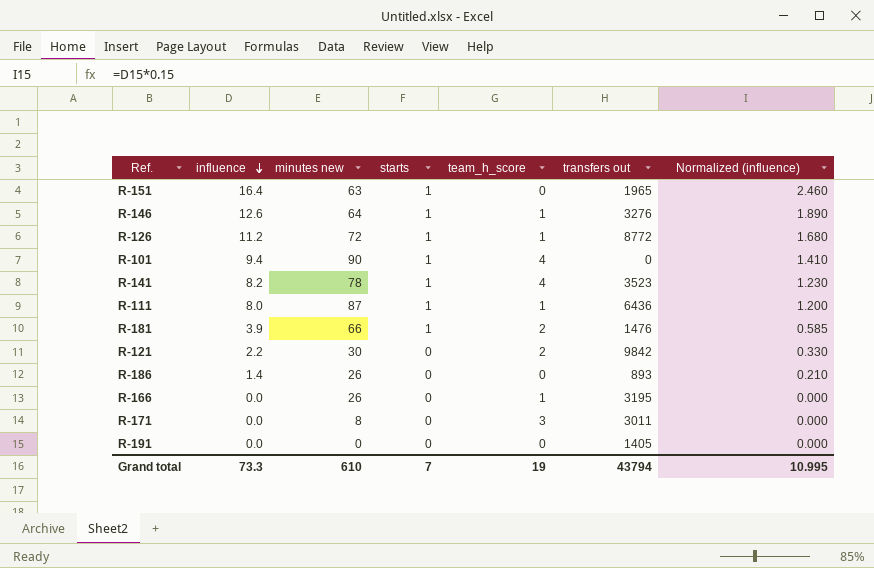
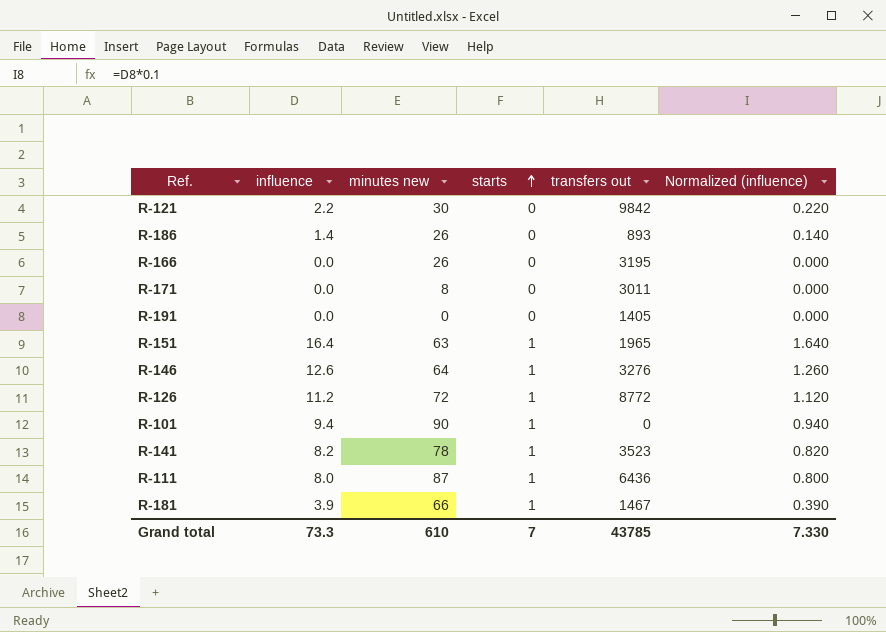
row order: influence descending -> starts ascending
column team_h_score | position: 5 -> none
column Normalized (influence) | formula: [influence] * 0.15 -> [influence] * 0.1
R-181 | transfers out: 1476 -> 1467
Grand total | transfers out: 43794 -> 43785
Grand total | Normalized (influence): 10.995 -> 7.330

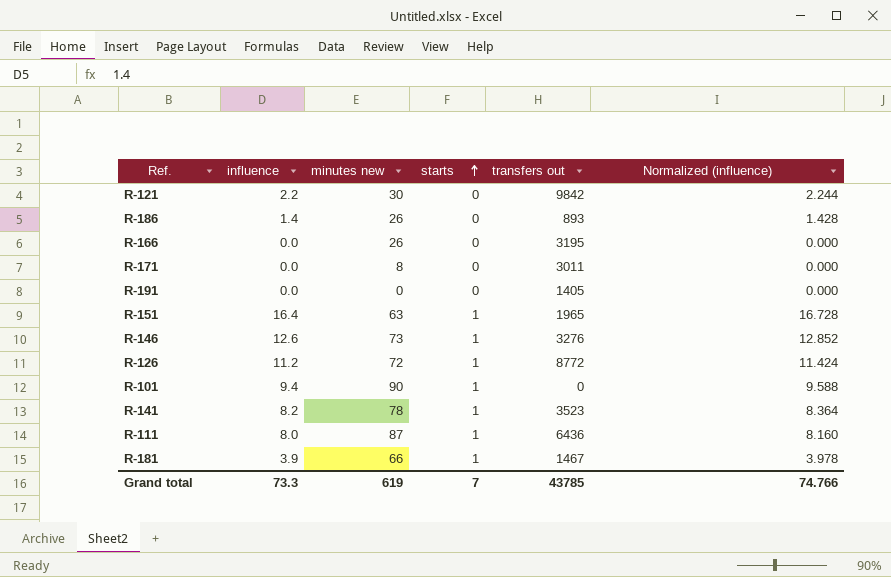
column Normalized (influence) | formula: [influence] * 0.1 -> [influence] * 1.02
R-146 | minutes new: 64 -> 73
Grand total | minutes new: 610 -> 619
Grand total | Normalized (influence): 7.330 -> 74.766

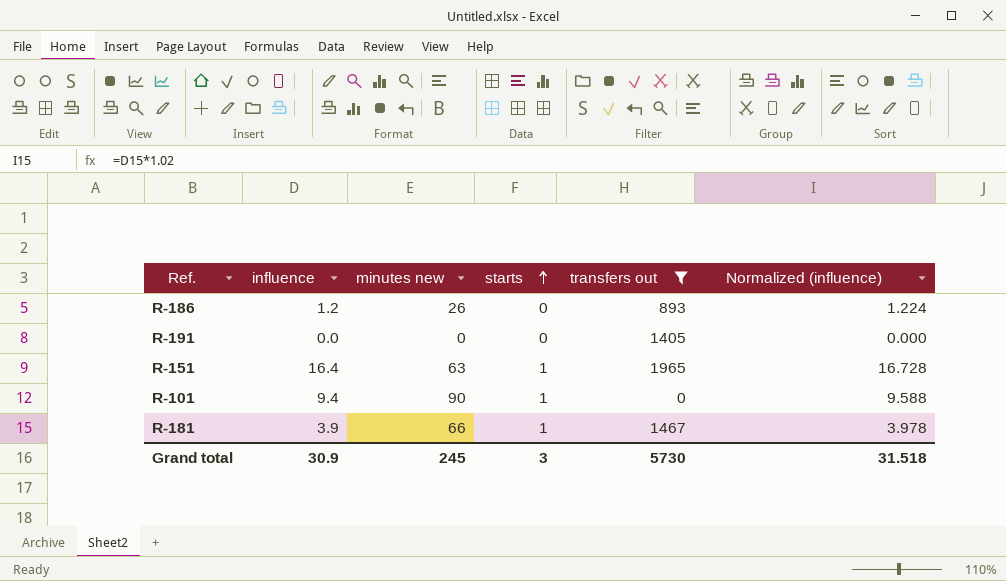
filter: none -> transfers out <= 1965
R-186 | influence: 1.4 -> 1.2
R-186 | Normalized (influence): 1.428 -> 1.224
Grand total | influence: 73.3 -> 30.9
Grand total | minutes new: 619 -> 245
Grand total | starts: 7 -> 3
Grand total | transfers out: 43785 -> 5730
Grand total | Normalized (influence): 74.766 -> 31.518

